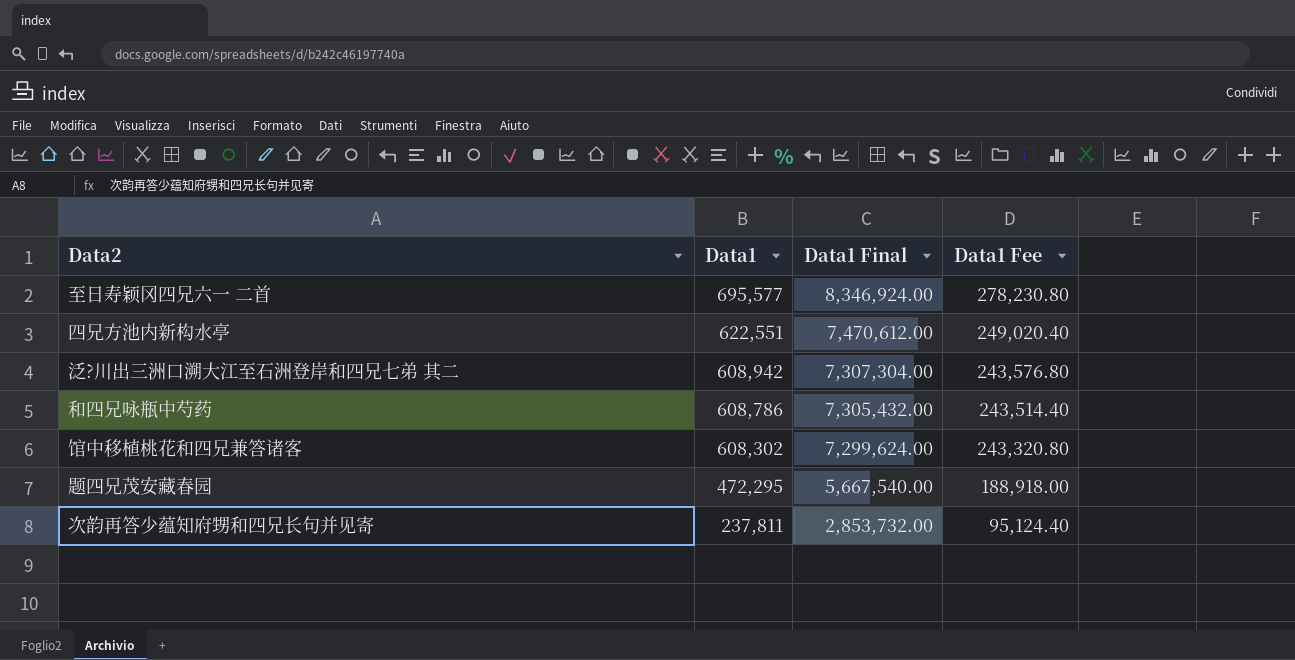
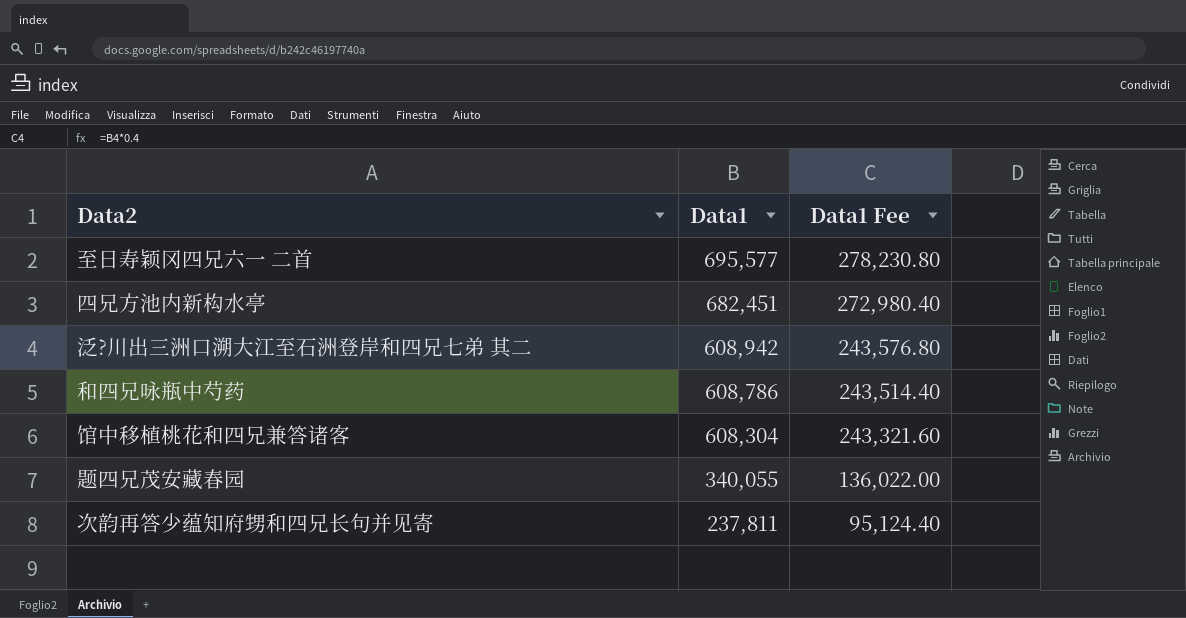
column Data1 Final | formula: [Data1] * 12 -> none
四兄方池内新构水亭 | Data1: 622,551 -> 682,451
四兄方池内新构水亭 | Data1 Fee: 249,020.40 -> 272,980.40
馆中移植桃花和四兄兼答诸客 | Data1: 608,302 -> 608,304
馆中移植桃花和四兄兼答诸客 | Data1 Fee: 243,320.80 -> 243,321.60
题四兄茂安藏春园 | Data1: 472,295 -> 340,055
题四兄茂安藏春园 | Data1 Fee: 188,918.00 -> 136,022.00

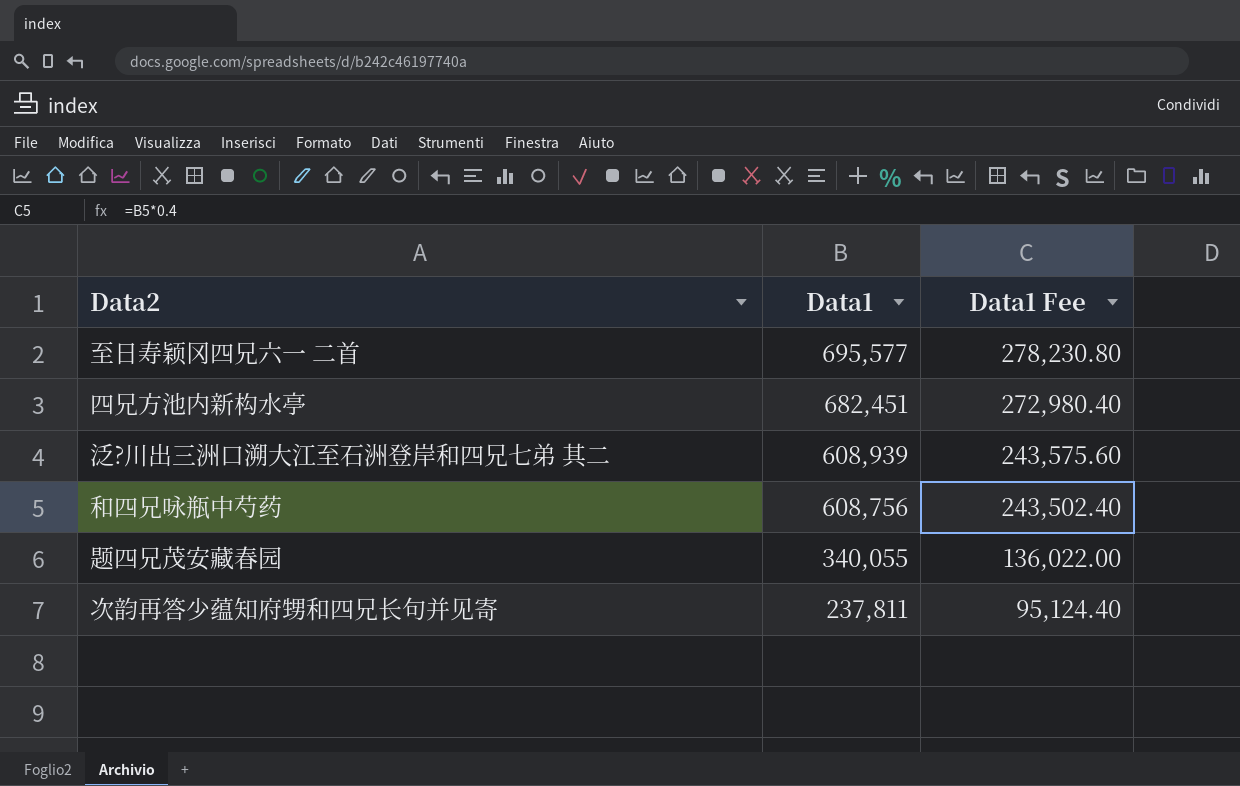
row 馆中移植桃花和四兄兼答诸客: 608,304 | 243,321.60 -> none
泛?川出三洲口溯大江至石洲登岸和四兄七弟 其二 | Data1: 608,942 -> 608,939
泛?川出三洲口溯大江至石洲登岸和四兄七弟 其二 | Data1 Fee: 243,576.80 -> 243,575.60
和四兄咏瓶中芍药 | Data1: 608,786 -> 608,756
和四兄咏瓶中芍药 | Data1 Fee: 243,514.40 -> 243,502.40

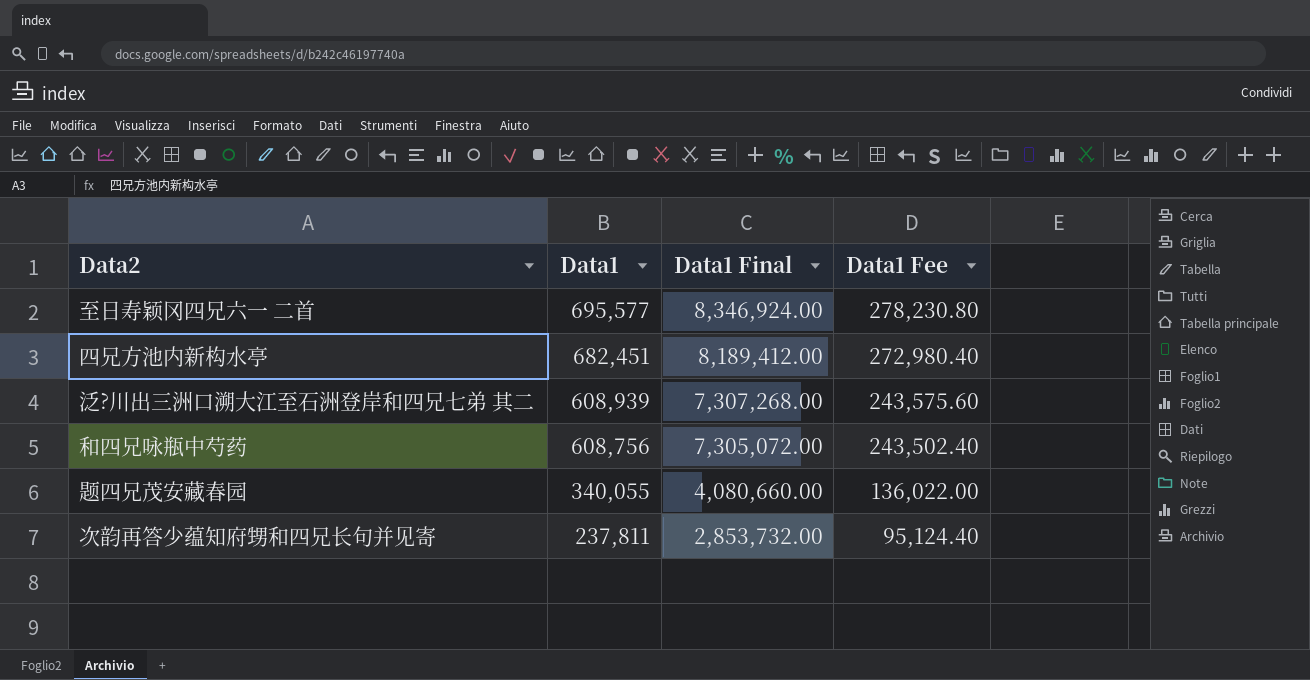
column Data1 Final | formula: none -> [Data1] * 12

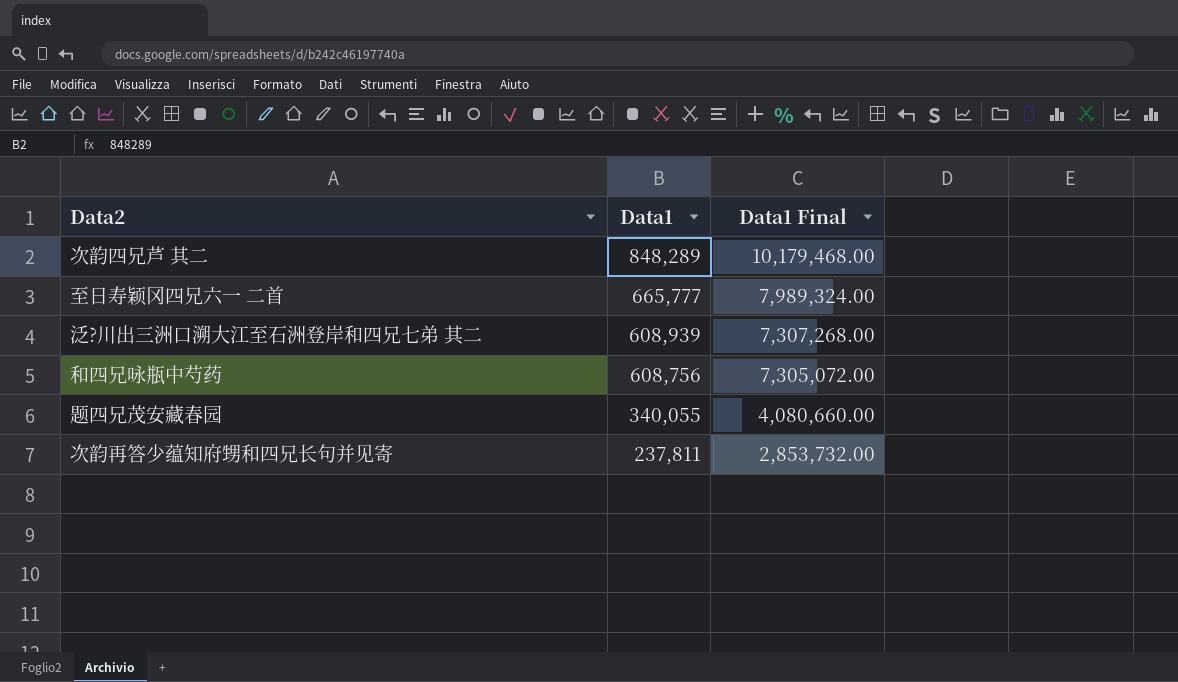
column Data1 Fee | formula: [Data1] * 0.4 -> none
row 四兄方池内新构水亭: 682,451 | 8,189,412.00 | 272,980.40 -> none
row 次韵四兄芦 其二: none -> 848,289 | 10,179,468.00
至日寿颖冈四兄六一 二首 | Data1: 695,577 -> 665,777
至日寿颖冈四兄六一 二首 | Data1 Final: 8,346,924.00 -> 7,989,324.00

